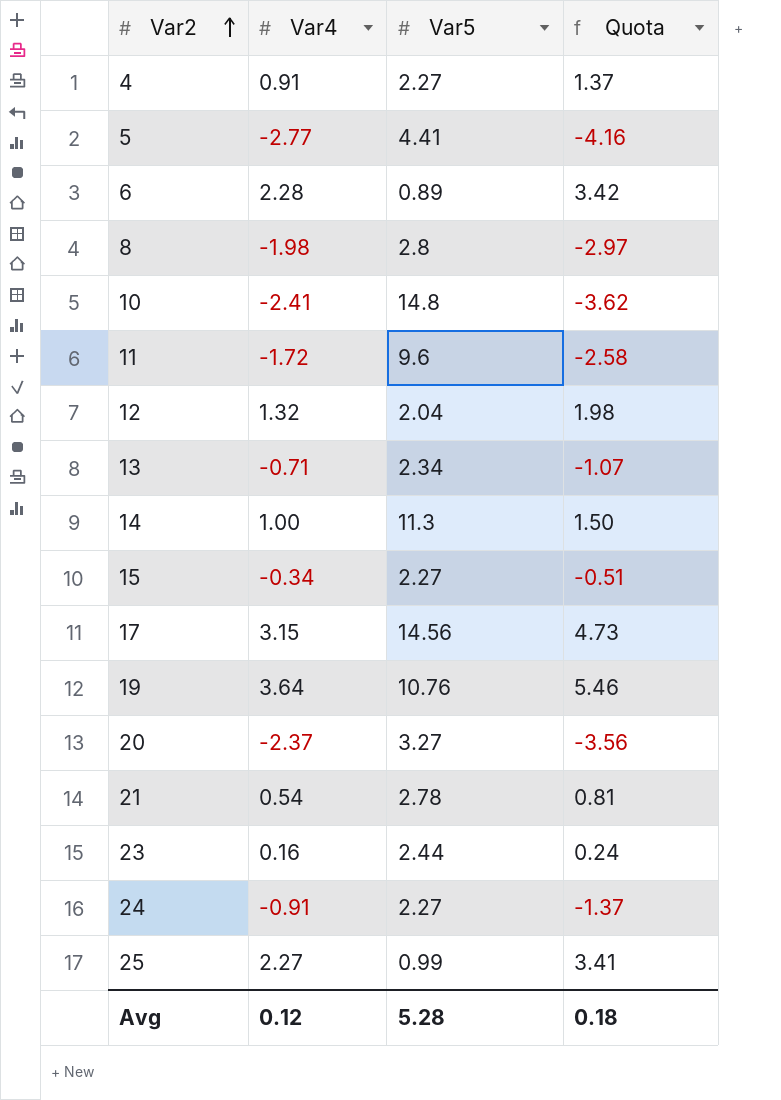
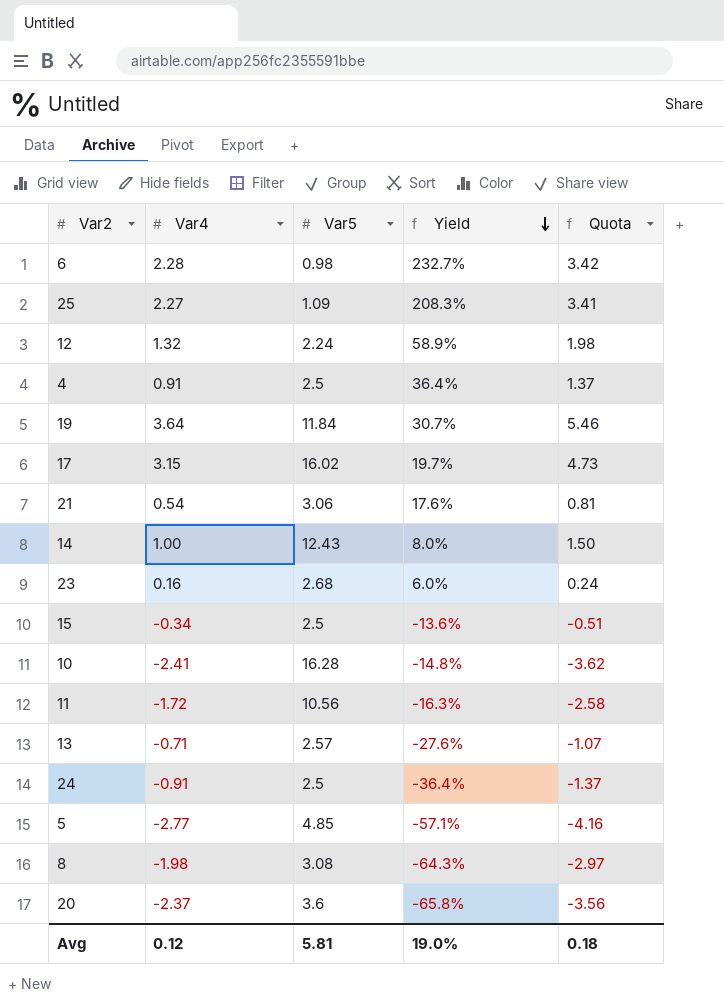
row order: Var2 ascending -> Yield descending
column Yield | formula: none -> [Var4] / [Var5]
6 | Var5: 0.89 -> 0.98
25 | Var5: 0.99 -> 1.09
12 | Var5: 2.04 -> 2.24
4 | Var5: 2.27 -> 2.5
19 | Var5: 10.76 -> 11.84
17 | Var5: 14.56 -> 16.02
21 | Var5: 2.78 -> 3.06
14 | Var5: 11.3 -> 12.43
23 | Var5: 2.44 -> 2.68
15 | Var5: 2.27 -> 2.5
10 | Var5: 14.8 -> 16.28
11 | Var5: 9.6 -> 10.56
13 | Var5: 2.34 -> 2.57
24 | Var5: 2.27 -> 2.5
5 | Var5: 4.41 -> 4.85
8 | Var5: 2.8 -> 3.08
20 | Var5: 3.27 -> 3.6
Avg | Var5: 5.28 -> 5.81

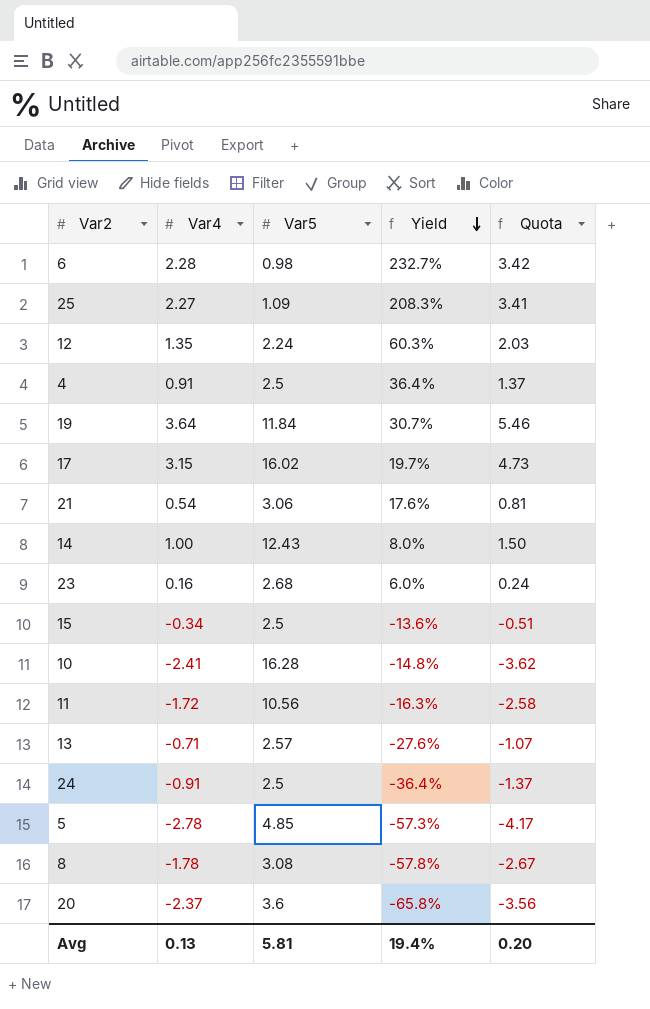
12 | Var4: 1.32 -> 1.35
12 | Yield: 58.9% -> 60.3%
12 | Quota: 1.98 -> 2.03
5 | Var4: -2.77 -> -2.78
5 | Yield: -57.1% -> -57.3%
5 | Quota: -4.16 -> -4.17
8 | Var4: -1.98 -> -1.78
8 | Yield: -64.3% -> -57.8%
8 | Quota: -2.97 -> -2.67
Avg | Var4: 0.12 -> 0.13
Avg | Yield: 19.0% -> 19.4%
Avg | Quota: 0.18 -> 0.20

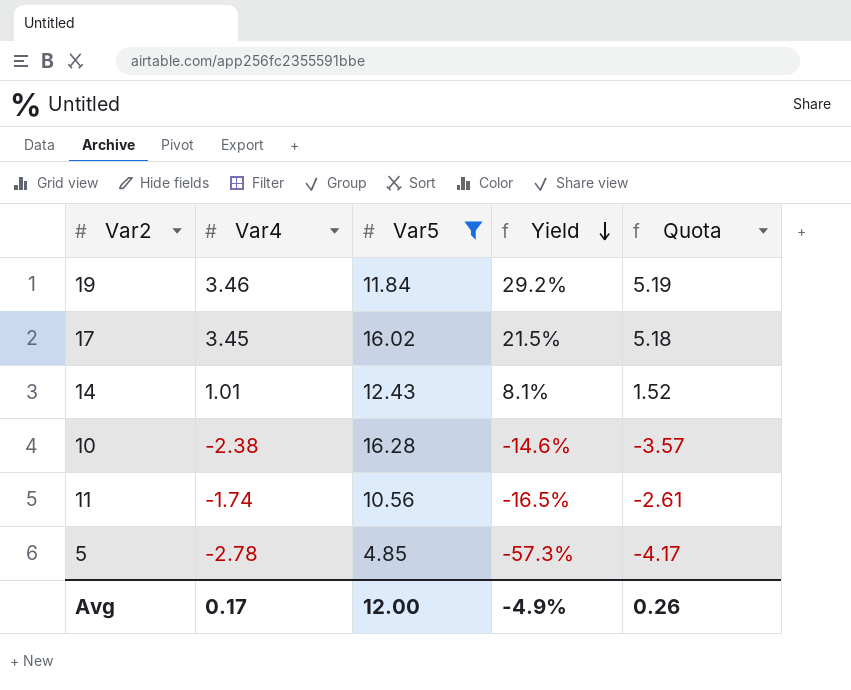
filter: none -> Var5 >= 4.85
19 | Var4: 3.64 -> 3.46
19 | Yield: 30.7% -> 29.2%
19 | Quota: 5.46 -> 5.19
17 | Var4: 3.15 -> 3.45
17 | Yield: 19.7% -> 21.5%
17 | Quota: 4.73 -> 5.18
14 | Var4: 1.00 -> 1.01
14 | Yield: 8.0% -> 8.1%
14 | Quota: 1.50 -> 1.52
10 | Var4: -2.41 -> -2.38
10 | Yield: -14.8% -> -14.6%
10 | Quota: -3.62 -> -3.57
11 | Var4: -1.72 -> -1.74
11 | Yield: -16.3% -> -16.5%
11 | Quota: -2.58 -> -2.61
Avg | Var4: 0.13 -> 0.17
Avg | Var5: 5.81 -> 12.00
Avg | Yield: 19.4% -> -4.9%
Avg | Quota: 0.20 -> 0.26

